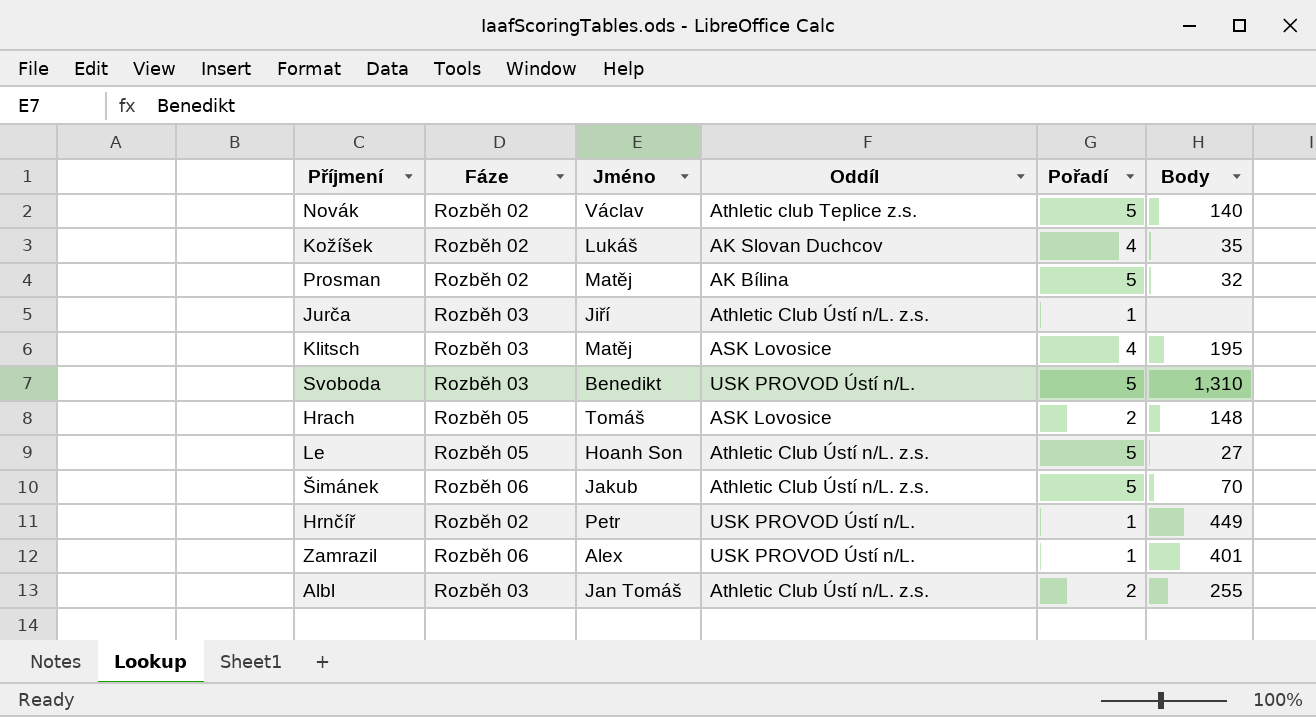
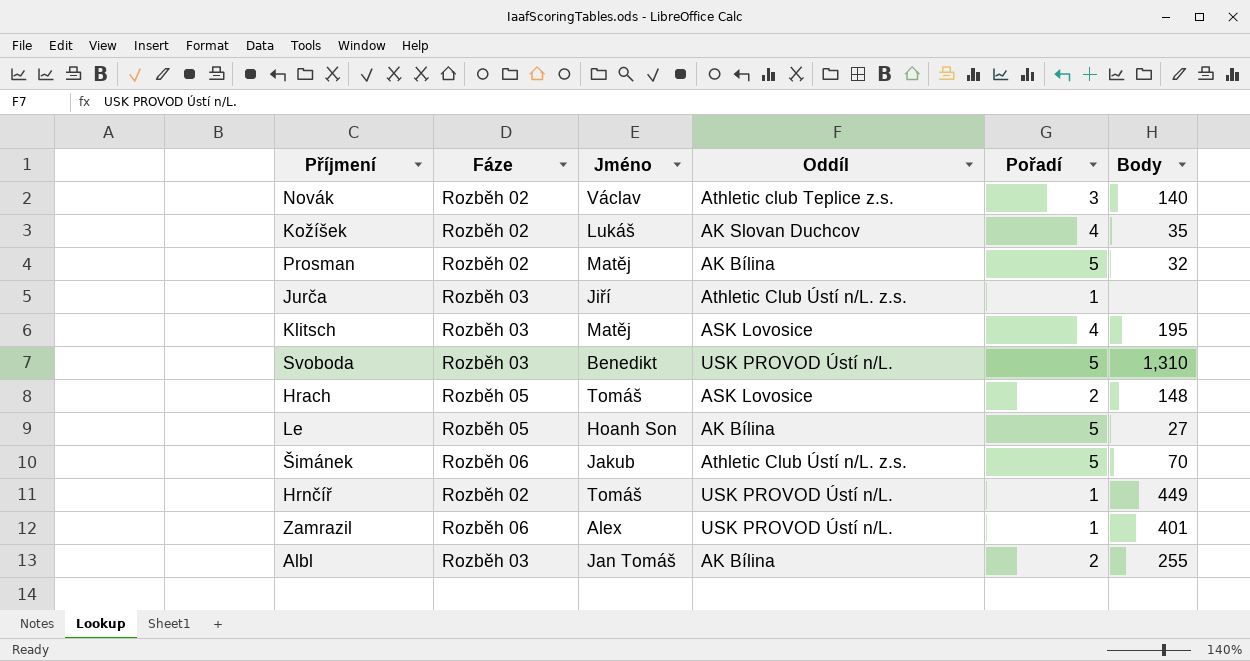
Novák | Pořadí: 5 -> 3
Le | Oddíl: Athletic Club Ústí n/L. z.s. -> AK Bílina
Hrnčíř | Jméno: Petr -> Tomáš
Albl | Oddíl: Athletic Club Ústí n/L. z.s. -> AK Bílina

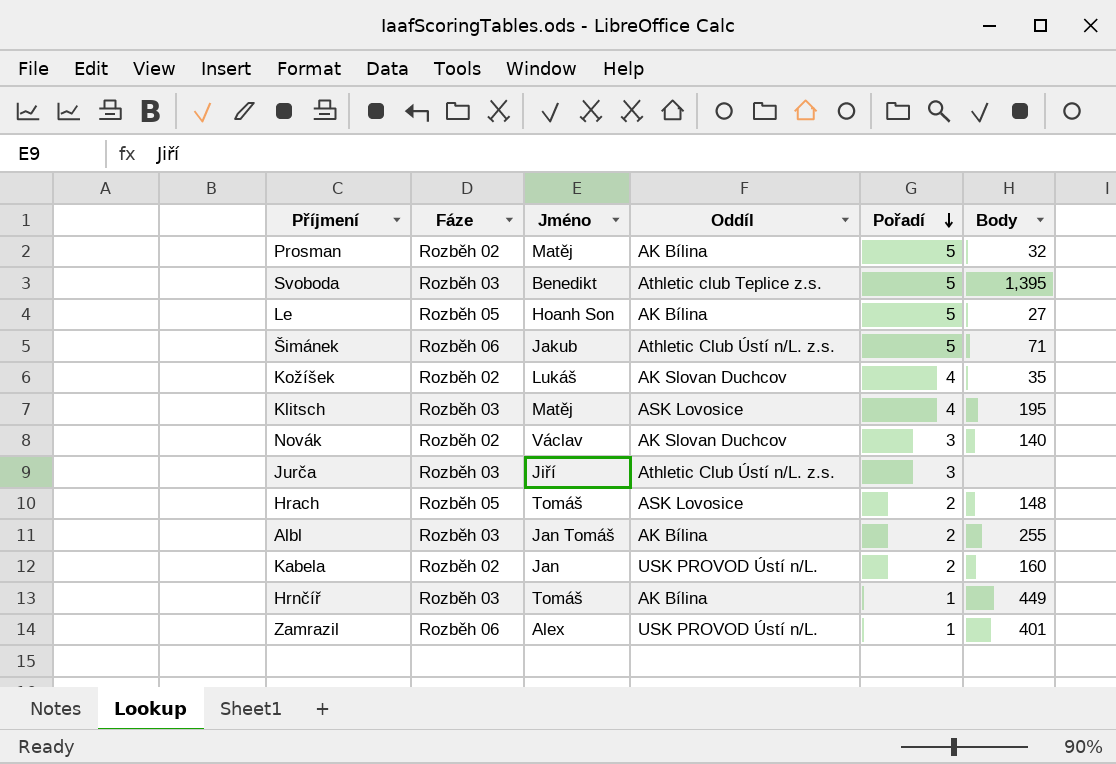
row order: none -> Pořadí descending
Svoboda | Oddíl: USK PROVOD Ústí n/L. -> Athletic club Teplice z.s.
Svoboda | Body: 1,310 -> 1,395
Šimánek | Body: 70 -> 71
Novák | Oddíl: Athletic club Teplice z.s. -> AK Slovan Duchcov
Jurča | Pořadí: 1 -> 3
row Kabela: none -> Rozběh 02 | Jan | USK PROVOD Ústí n/L. | 2 | 160
Hrnčíř | Fáze: Rozběh 02 -> Rozběh 03
Hrnčíř | Oddíl: USK PROVOD Ústí n/L. -> AK Bílina

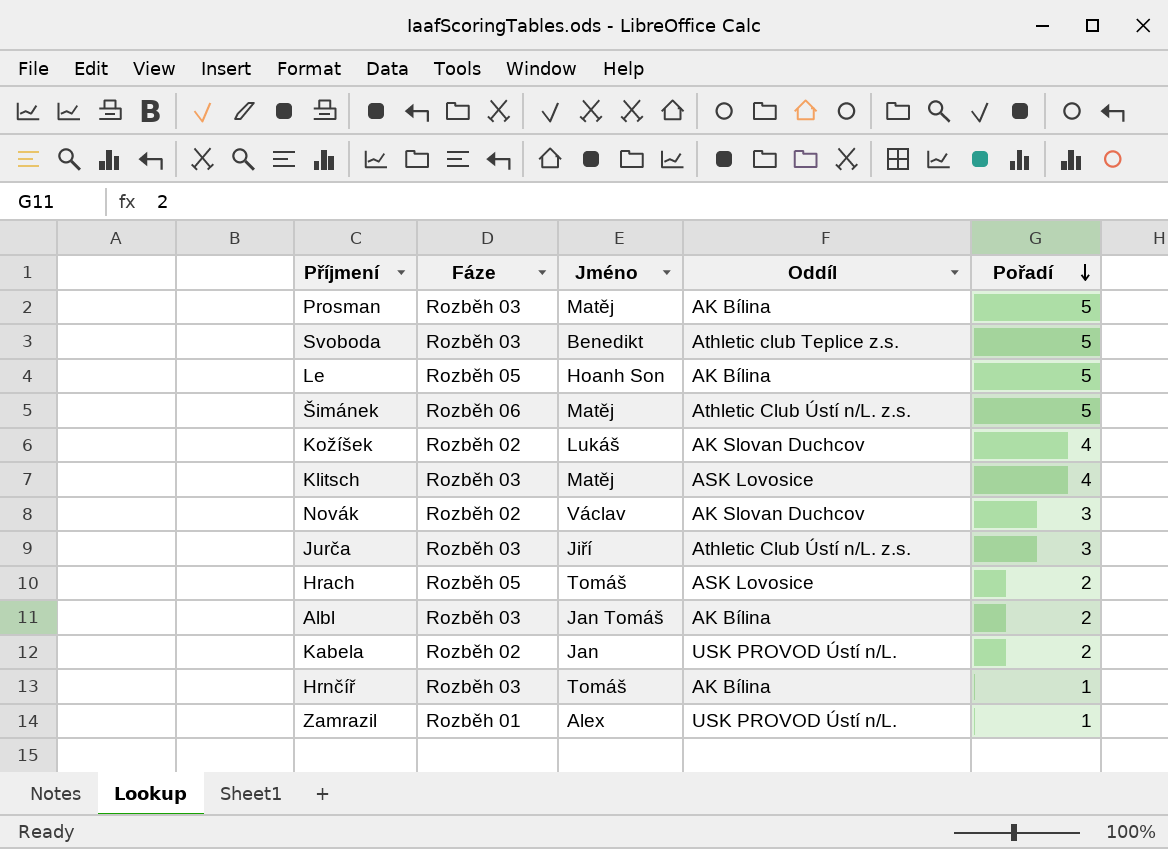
column Body | position: 6 -> none
Prosman | Fáze: Rozběh 02 -> Rozběh 03
Šimánek | Jméno: Jakub -> Matěj
Zamrazil | Fáze: Rozběh 06 -> Rozběh 01

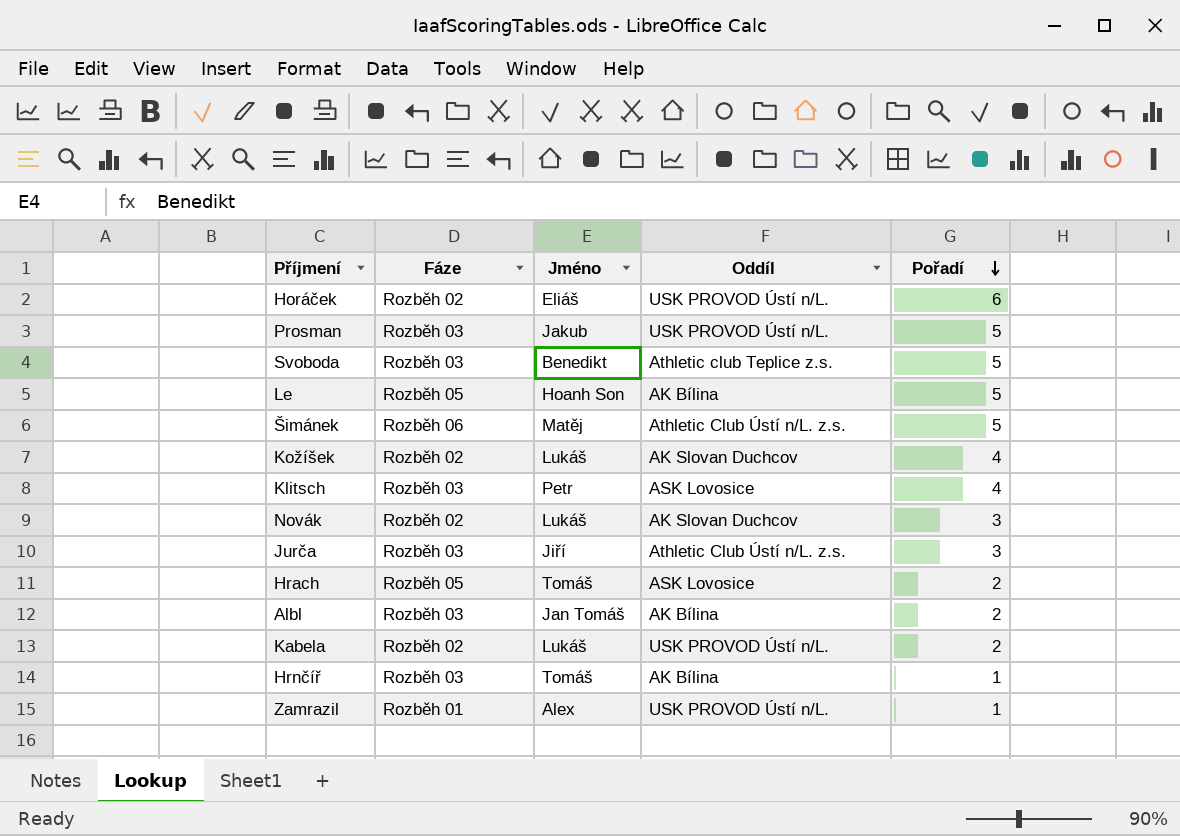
row Horáček: none -> Rozběh 02 | Eliáš | USK PROVOD Ústí n/L. | 6
Prosman | Jméno: Matěj -> Jakub
Prosman | Oddíl: AK Bílina -> USK PROVOD Ústí n/L.
Klitsch | Jméno: Matěj -> Petr
Novák | Jméno: Václav -> Lukáš
Kabela | Jméno: Jan -> Lukáš

